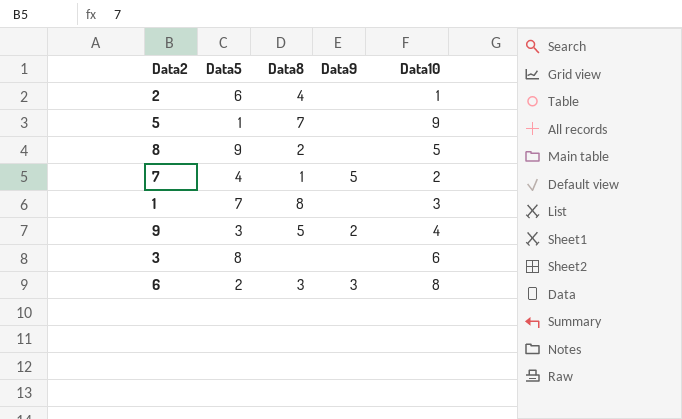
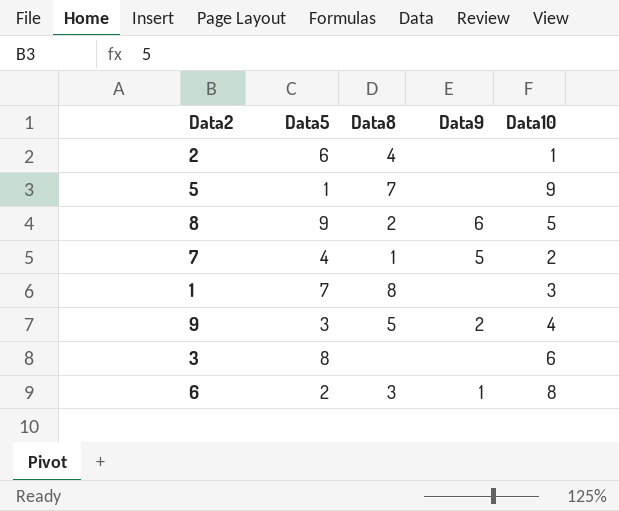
8 | Data9: none -> 6
6 | Data9: 3 -> 1

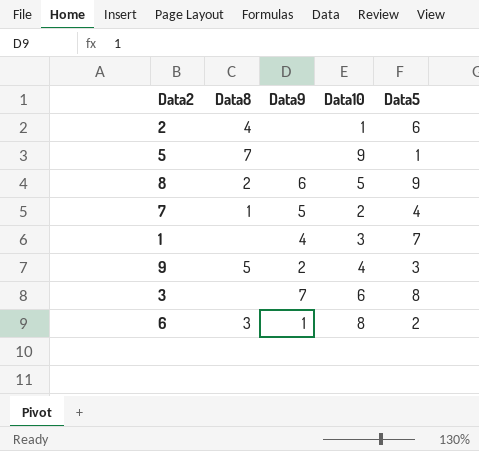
column Data5 | position: 2 -> 5
1 | Data8: 8 -> none
1 | Data9: none -> 4
3 | Data9: none -> 7

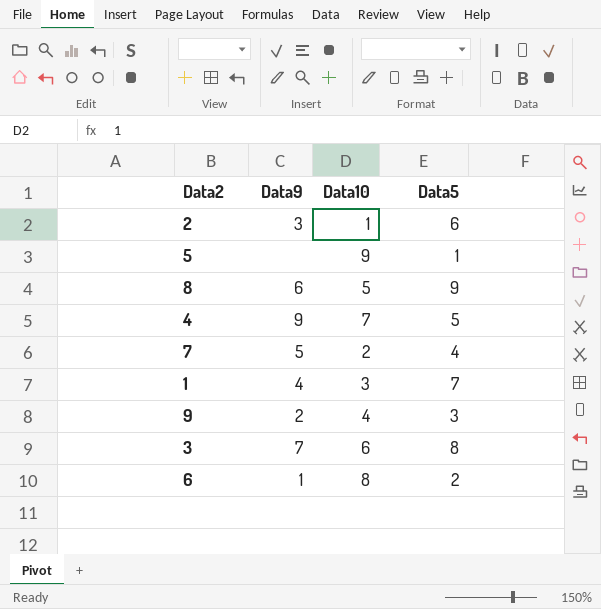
column Data8 | position: 2 -> none
2 | Data9: none -> 3
row 4: none -> 9 | 7 | 5

